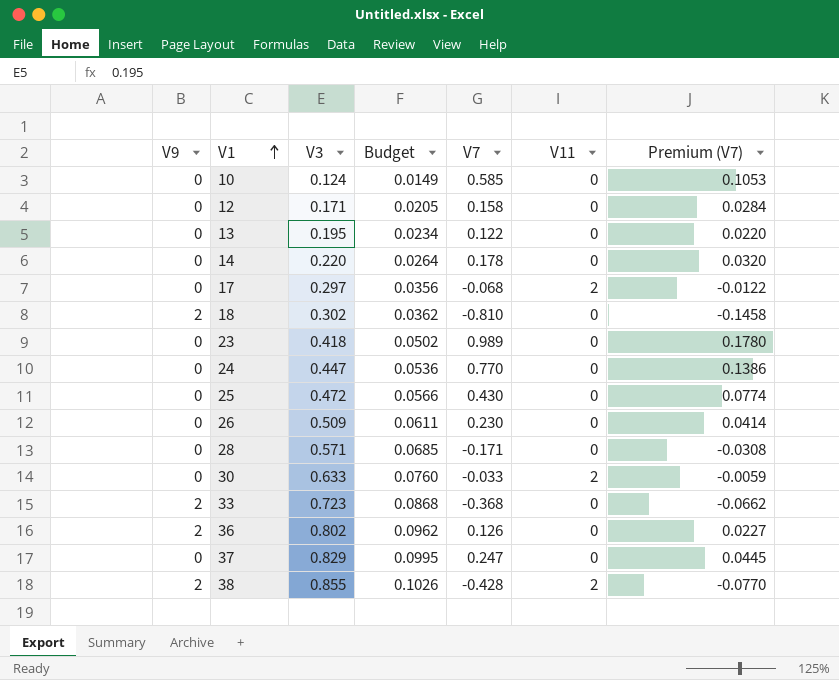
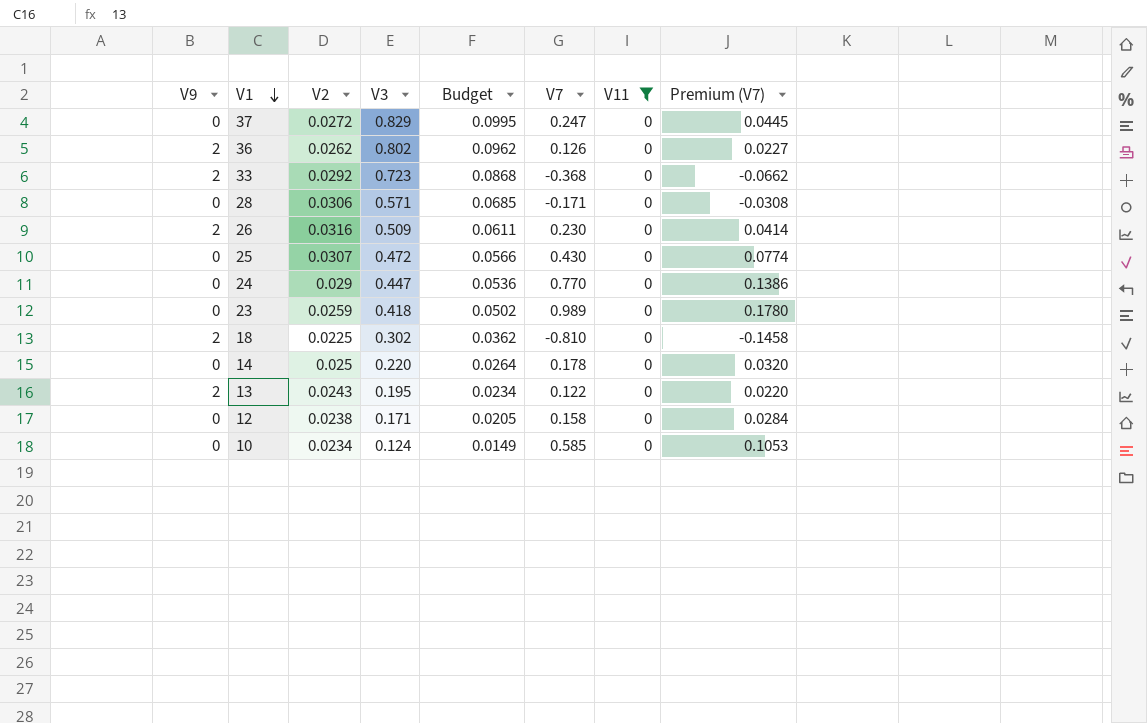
filter: none -> V11 = 0
row order: V1 ascending -> V1 descending
column V2 | position: none -> 3
26 | V9: 0 -> 2
13 | V9: 0 -> 2

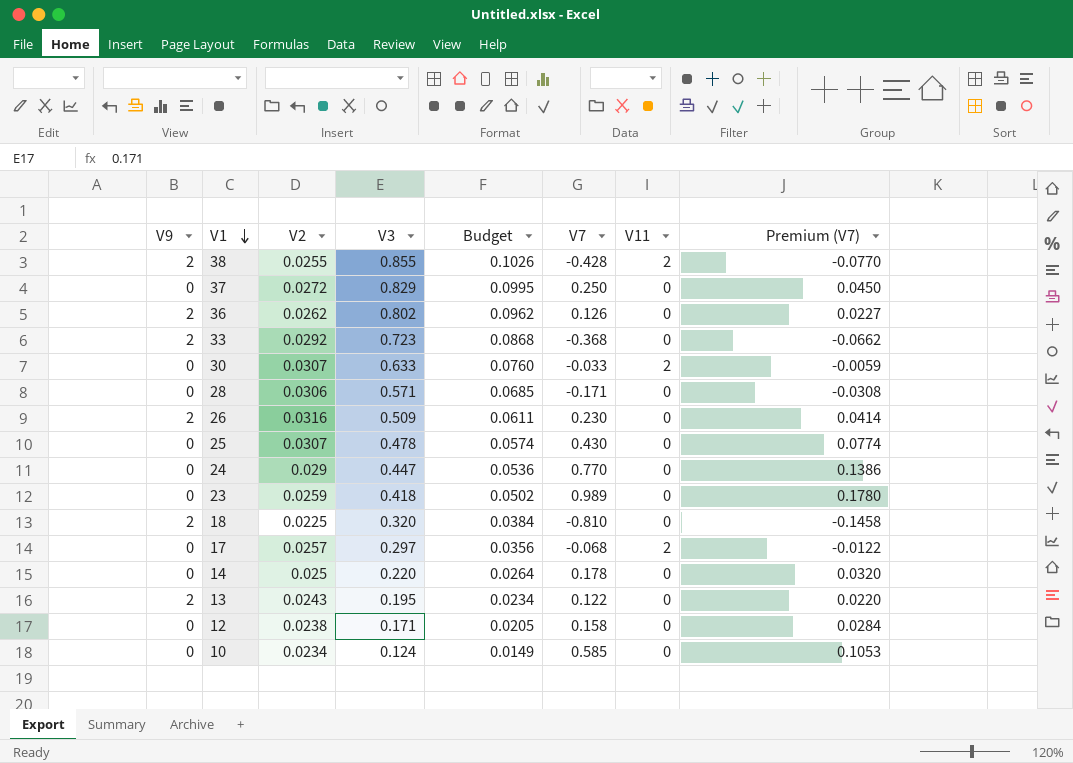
filter: V11 = 0 -> none
37 | V7: 0.247 -> 0.250
37 | Premium (V7): 0.0445 -> 0.0450
25 | V3: 0.472 -> 0.478
25 | Budget: 0.0566 -> 0.0574
18 | V3: 0.302 -> 0.320
18 | Budget: 0.0362 -> 0.0384

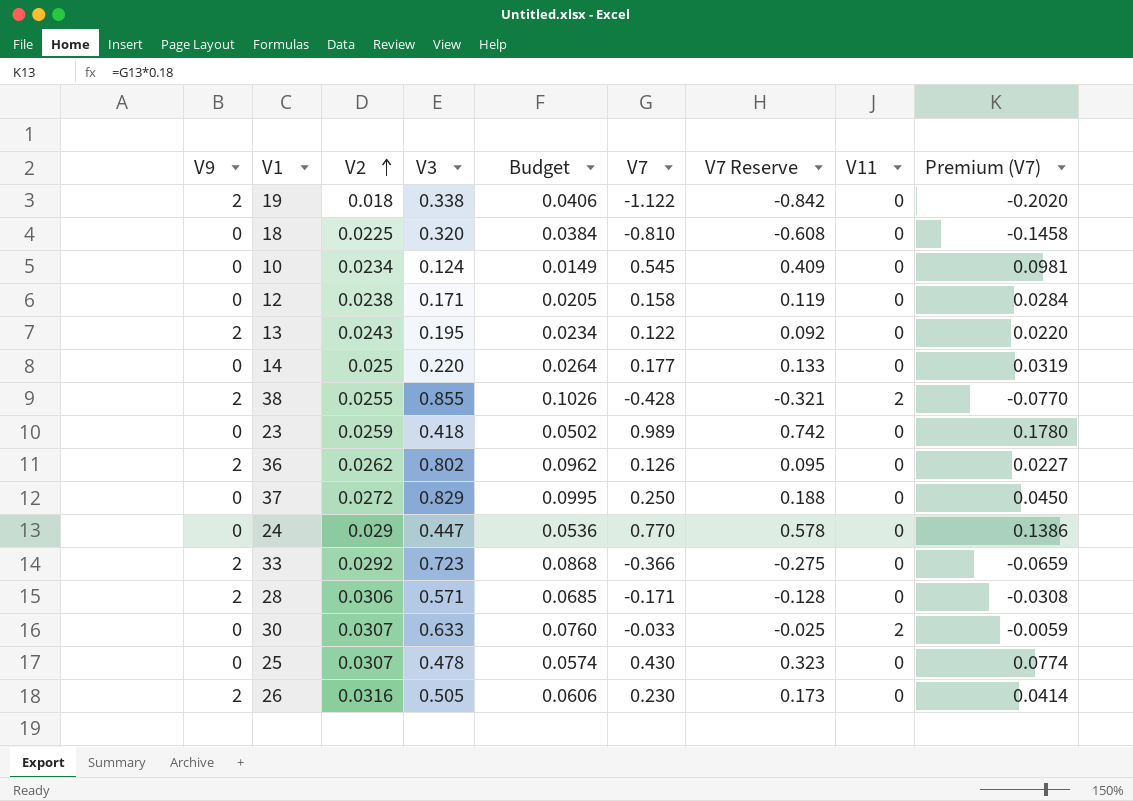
row order: V1 descending -> V2 ascending
column V7 Reserve | formula: none -> [V7] * 0.75
row 17: 0 | 0.0257 | 0.297 | 0.0356 | -0.068 | 2 | -0.0122 -> none
row 19: none -> 2 | 0.018 | 0.338 | 0.0406 | -1.122 | -0.842 | 0 | -0.2020
18 | V9: 2 -> 0
10 | V7: 0.585 -> 0.545
10 | Premium (V7): 0.1053 -> 0.0981
14 | V7: 0.178 -> 0.177
14 | Premium (V7): 0.0320 -> 0.0319
33 | V7: -0.368 -> -0.366
33 | Premium (V7): -0.0662 -> -0.0659
28 | V9: 0 -> 2
26 | V3: 0.509 -> 0.505
26 | Budget: 0.0611 -> 0.0606

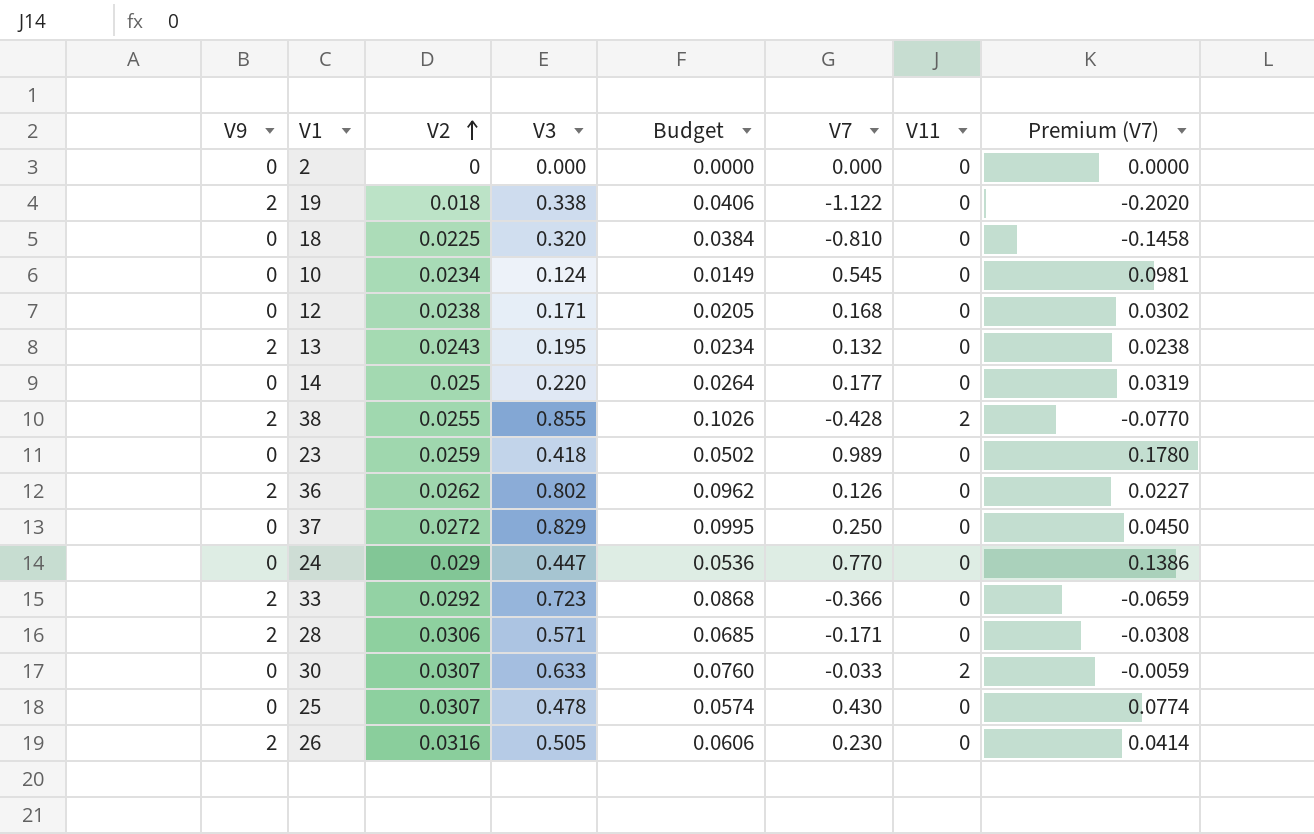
column V7 Reserve | formula: [V7] * 0.75 -> none
row 2: none -> 0 | 0 | 0.000 | 0.0000 | 0.000 | 0 | 0.0000
12 | V7: 0.158 -> 0.168
12 | Premium (V7): 0.0284 -> 0.0302
13 | V7: 0.122 -> 0.132
13 | Premium (V7): 0.0220 -> 0.0238

